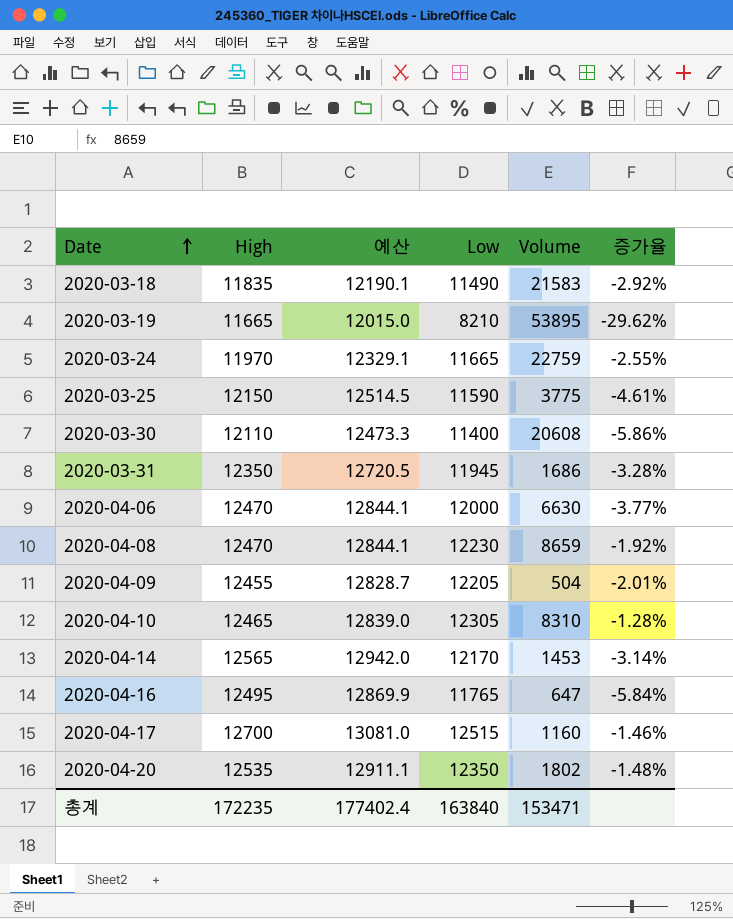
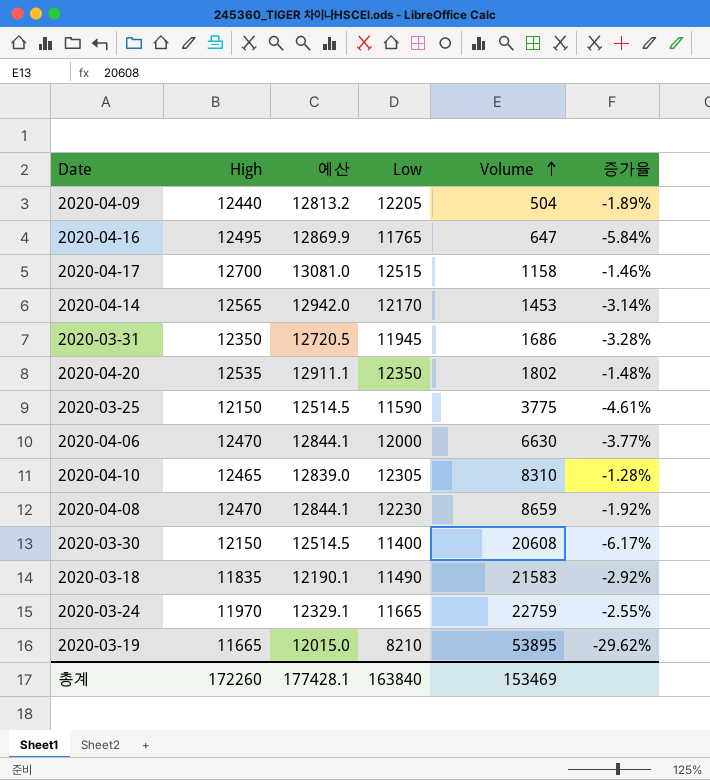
row order: Date ascending -> Volume ascending
2020-04-09 | High: 12455 -> 12440
2020-04-09 | 예산: 12828.7 -> 12813.2
2020-04-09 | 증가율: -2.01% -> -1.89%
2020-04-17 | Volume: 1160 -> 1158
2020-03-30 | High: 12110 -> 12150
2020-03-30 | 예산: 12473.3 -> 12514.5
2020-03-30 | 증가율: -5.86% -> -6.17%
총계 | High: 172235 -> 172260
총계 | 예산: 177402.4 -> 177428.1
총계 | Volume: 153471 -> 153469

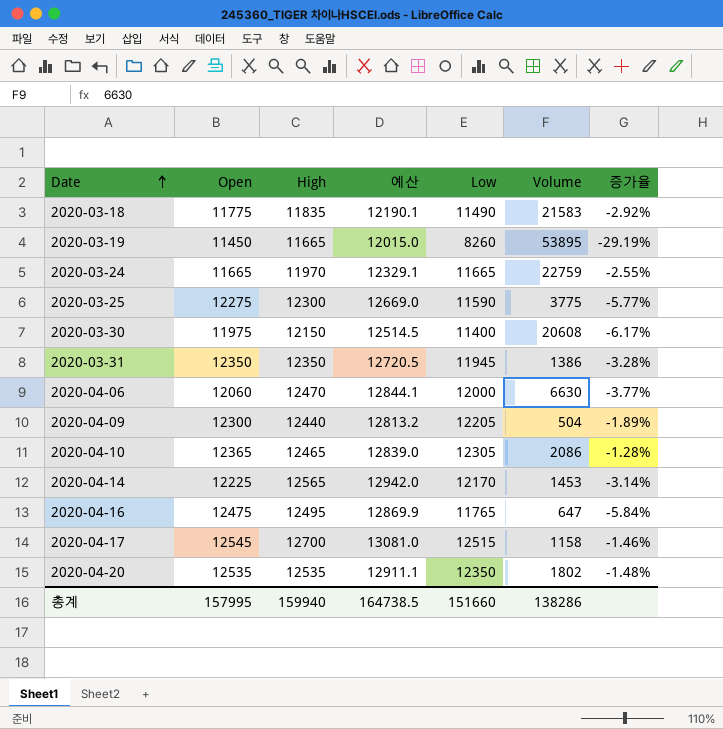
row order: Volume ascending -> Date ascending
column Open | position: none -> 2
row 2020-04-08: 12470 | 12844.1 | 12230 | 8659 | -1.92% -> none
2020-03-19 | Low: 8210 -> 8260
2020-03-19 | 증가율: -29.62% -> -29.19%
2020-03-25 | High: 12150 -> 12300
2020-03-25 | 예산: 12514.5 -> 12669.0
2020-03-25 | 증가율: -4.61% -> -5.77%
2020-03-31 | Volume: 1686 -> 1386
2020-04-10 | Volume: 8310 -> 2086
총계 | High: 172260 -> 159940
총계 | 예산: 177428.1 -> 164738.5
총계 | Low: 163840 -> 151660
총계 | Volume: 153469 -> 138286

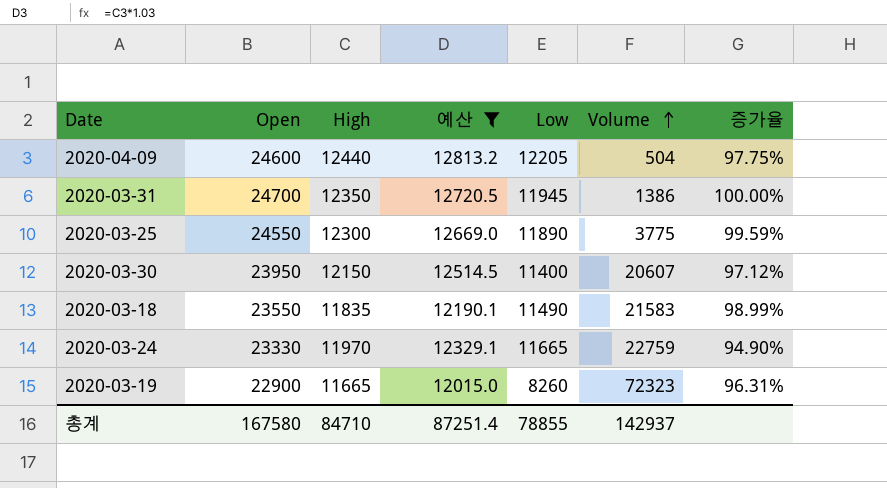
filter: none -> 예산 <= 12813.2
row order: Date ascending -> Volume ascending
column 증가율 | formula: ([Low] - [High]) / [High] -> ([Open] - [High]) / [High]
2020-04-09 | Open: 12300 -> 24600
2020-03-31 | Open: 12350 -> 24700
2020-03-25 | Open: 12275 -> 24550
2020-03-25 | Low: 11590 -> 11890
2020-03-30 | Open: 11975 -> 23950
2020-03-30 | Volume: 20608 -> 20607
2020-03-18 | Open: 11775 -> 23550
2020-03-24 | Open: 11665 -> 23330
2020-03-19 | Open: 11450 -> 22900
2020-03-19 | Volume: 53895 -> 72323
총계 | Open: 157995 -> 167580
총계 | High: 159940 -> 84710
총계 | 예산: 164738.5 -> 87251.4
총계 | Low: 151660 -> 78855
총계 | Volume: 138286 -> 142937

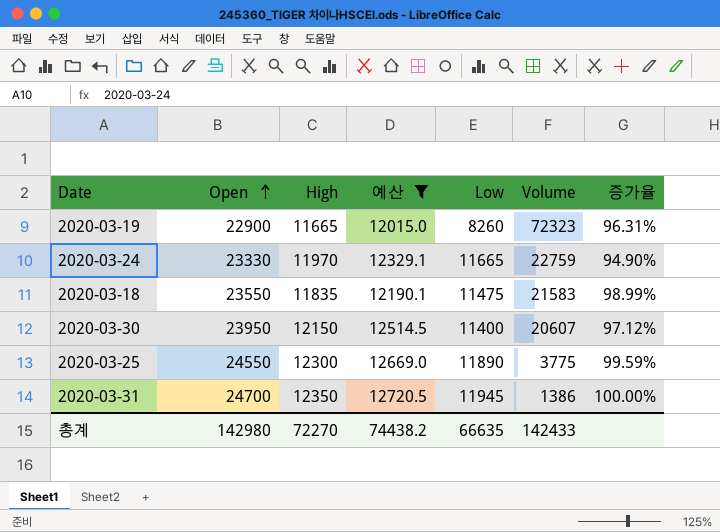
row order: Volume ascending -> Open ascending
row 2020-04-09: 24600 | 12440 | 12813.2 | 12205 | 504 | 97.75% -> none
2020-03-18 | Low: 11490 -> 11475
총계 | Open: 167580 -> 142980
총계 | High: 84710 -> 72270
총계 | 예산: 87251.4 -> 74438.2
총계 | Low: 78855 -> 66635
총계 | Volume: 142937 -> 142433

